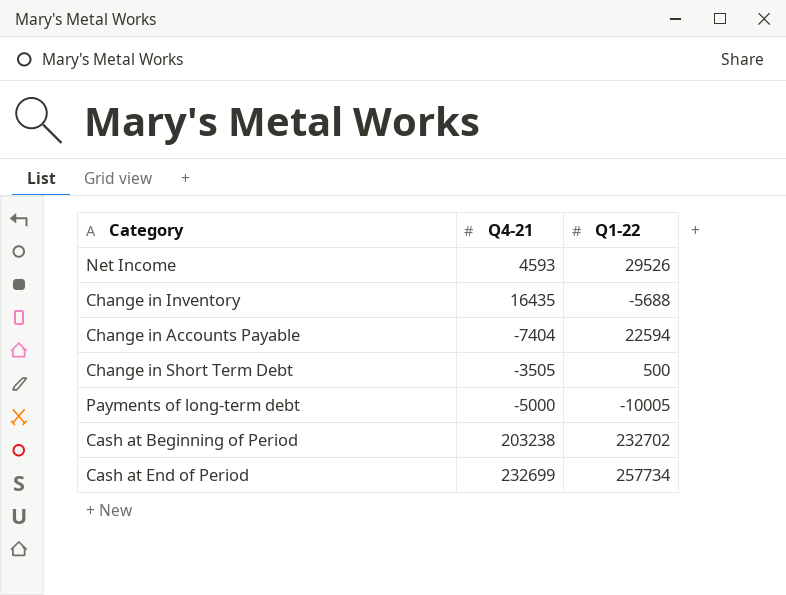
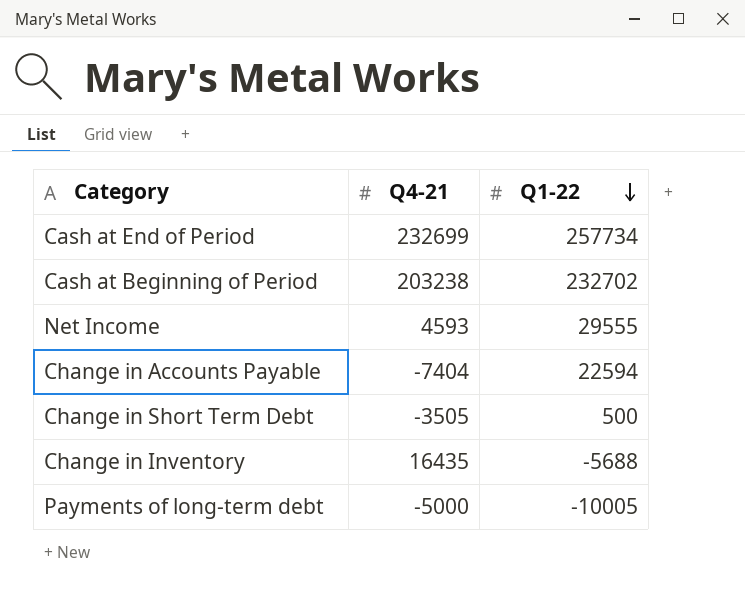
row order: none -> Q1-22 descending
Net Income | Q1-22: 29526 -> 29555

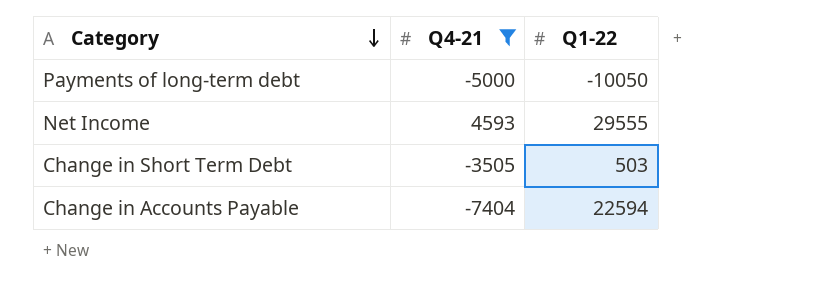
filter: none -> Q4-21 <= 4593
row order: Q1-22 descending -> Category descending
Payments of long-term debt | Q1-22: -10005 -> -10050
Change in Short Term Debt | Q1-22: 500 -> 503

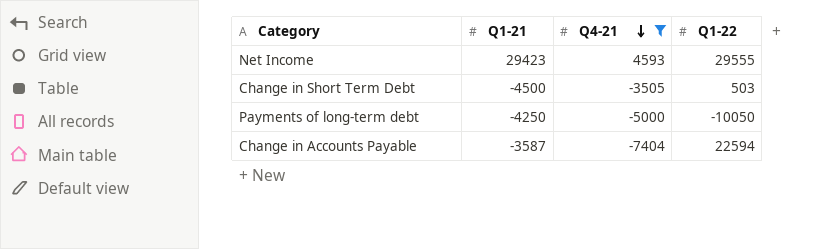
row order: Category descending -> Q4-21 descending
column Q1-21 | position: none -> 2

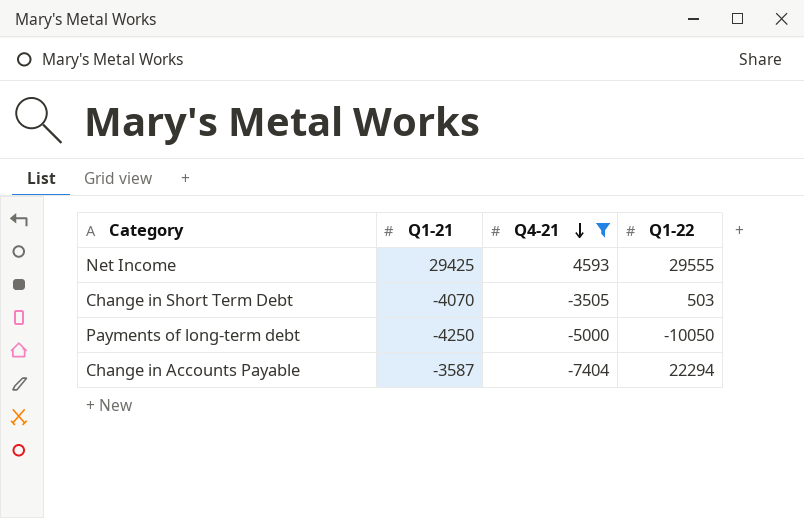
Net Income | Q1-21: 29423 -> 29425
Change in Short Term Debt | Q1-21: -4500 -> -4070
Change in Accounts Payable | Q1-22: 22594 -> 22294

